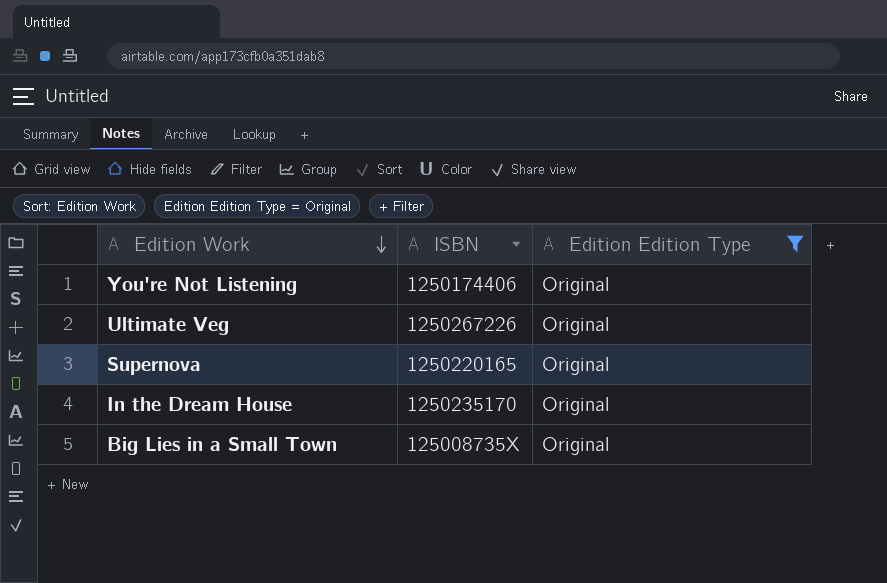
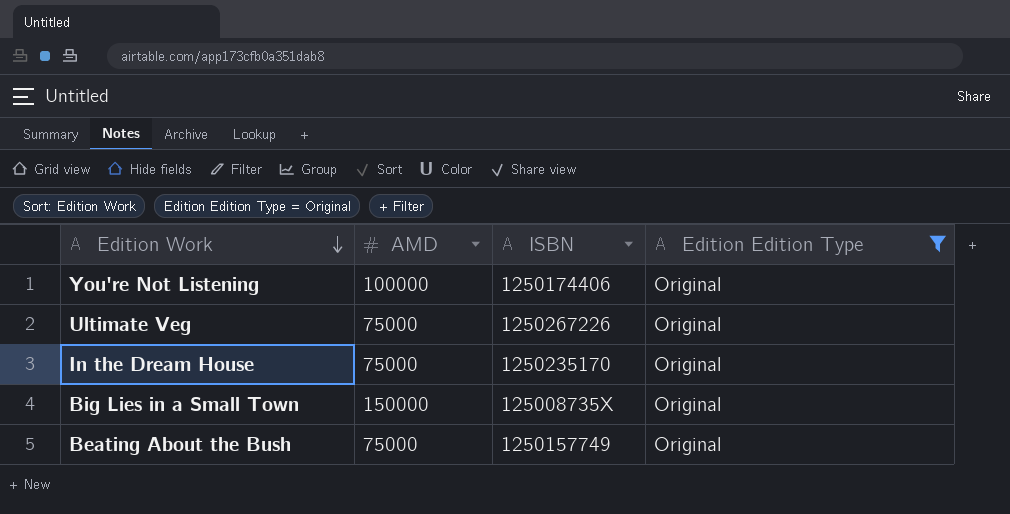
column AMD | position: none -> 2
row Supernova: 1250220165 | Original -> none
row Beating About the Bush: none -> 75000 | 1250157749 | Original

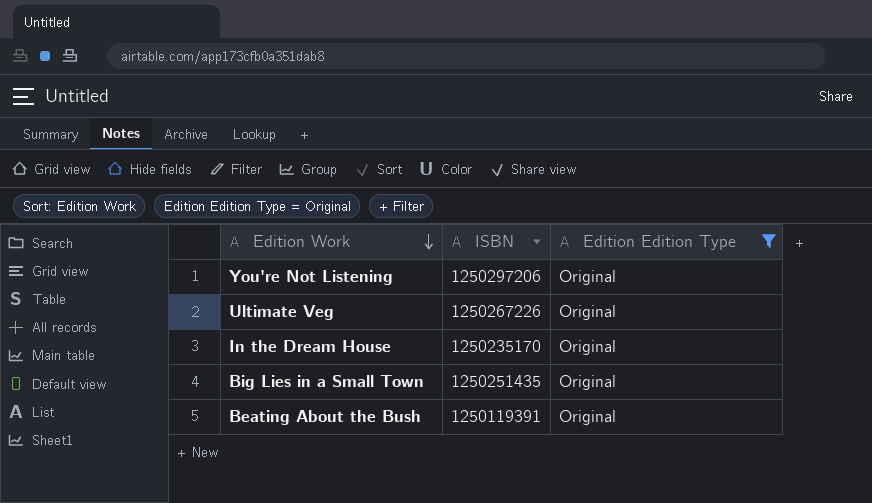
column AMD | position: 2 -> none
You're Not Listening | ISBN: 1250174406 -> 1250297206
Big Lies in a Small Town | ISBN: 125008735X -> 1250251435
Beating About the Bush | ISBN: 1250157749 -> 1250119391

